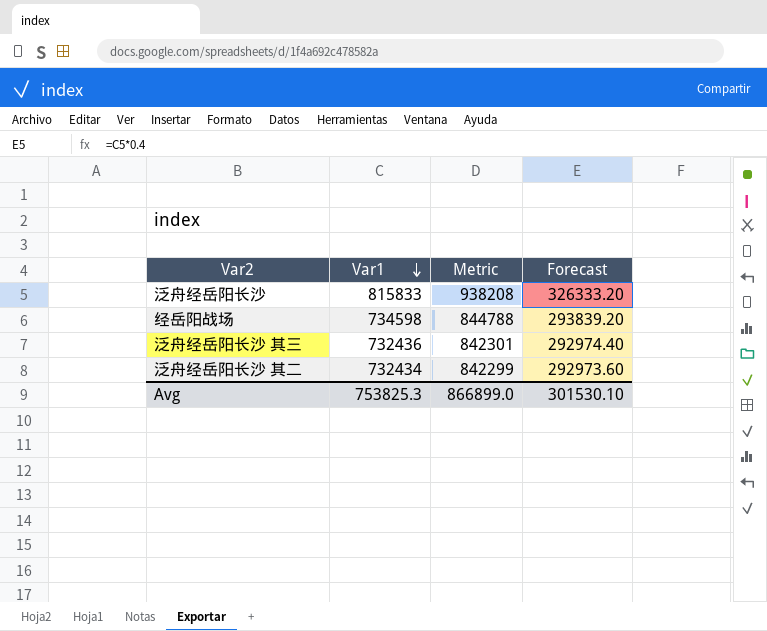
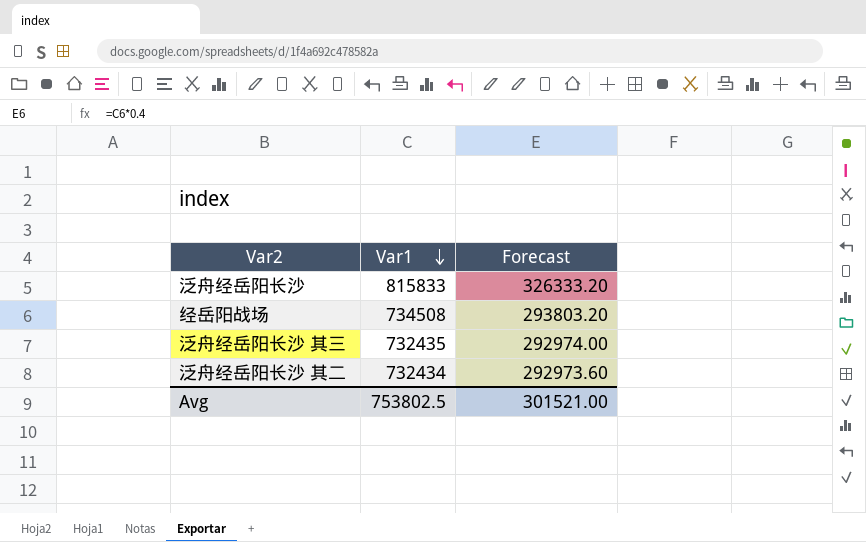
column Metric | formula: [Var1] * 1.15 -> none
经岳阳战场 | Var1: 734598 -> 734508
经岳阳战场 | Forecast: 293839.20 -> 293803.20
泛舟经岳阳长沙 其三 | Var1: 732436 -> 732435
泛舟经岳阳长沙 其三 | Forecast: 292974.40 -> 292974.00
Avg | Var1: 753825.3 -> 753802.5
Avg | Forecast: 301530.10 -> 301521.00

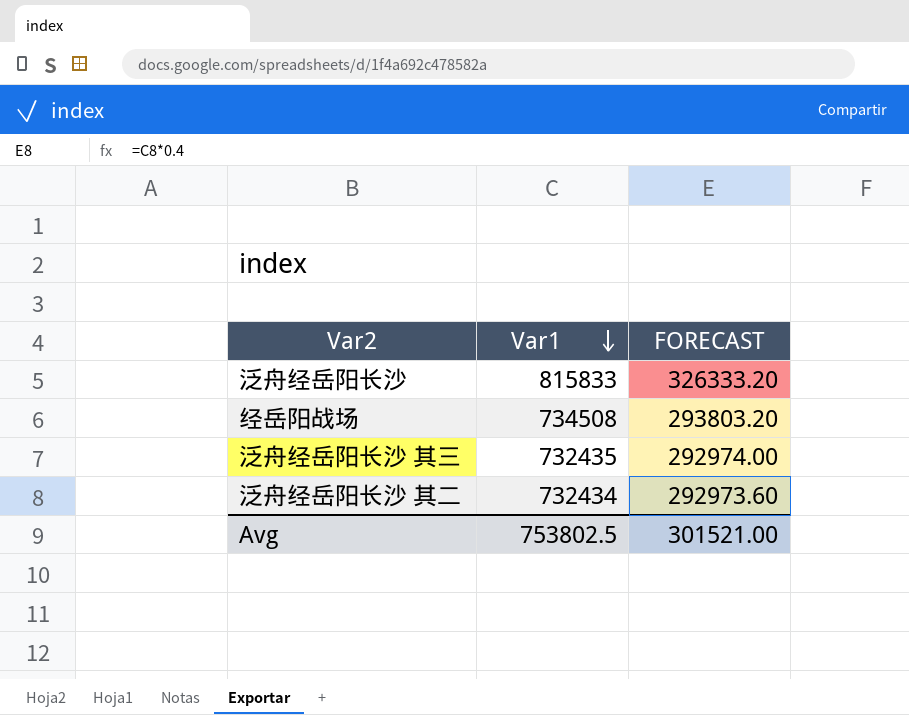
column name: Forecast -> FORECAST

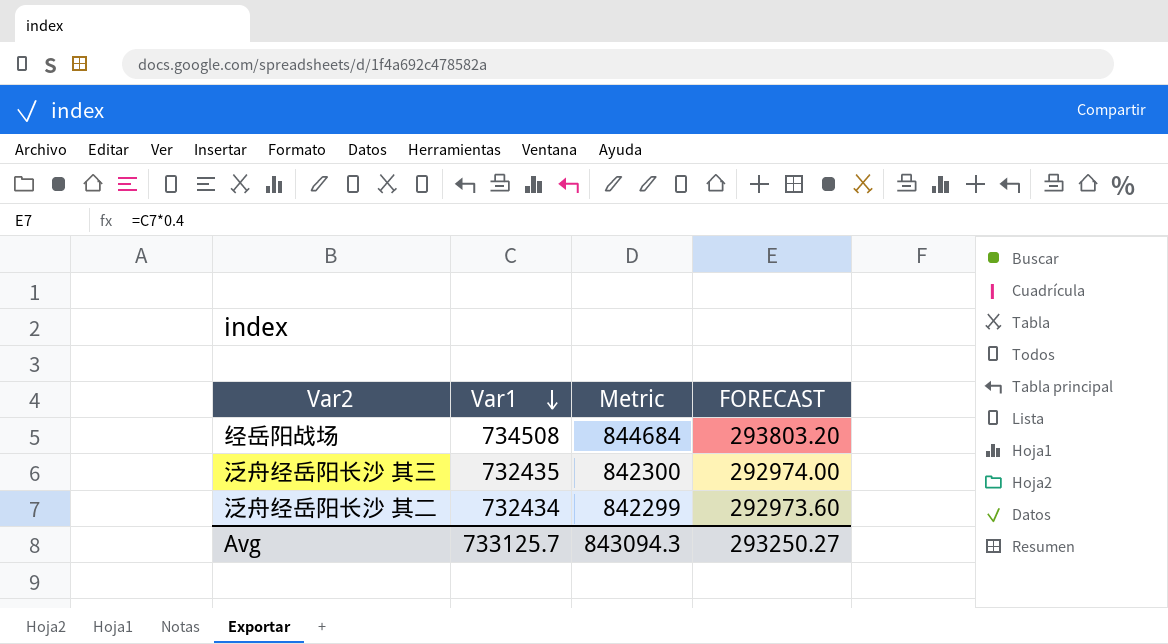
column Metric | formula: none -> [Var1] * 1.15
row 泛舟经岳阳长沙: 815833 | 326333.20 -> none
Avg | Var1: 753802.5 -> 733125.7
Avg | FORECAST: 301521.00 -> 293250.27

